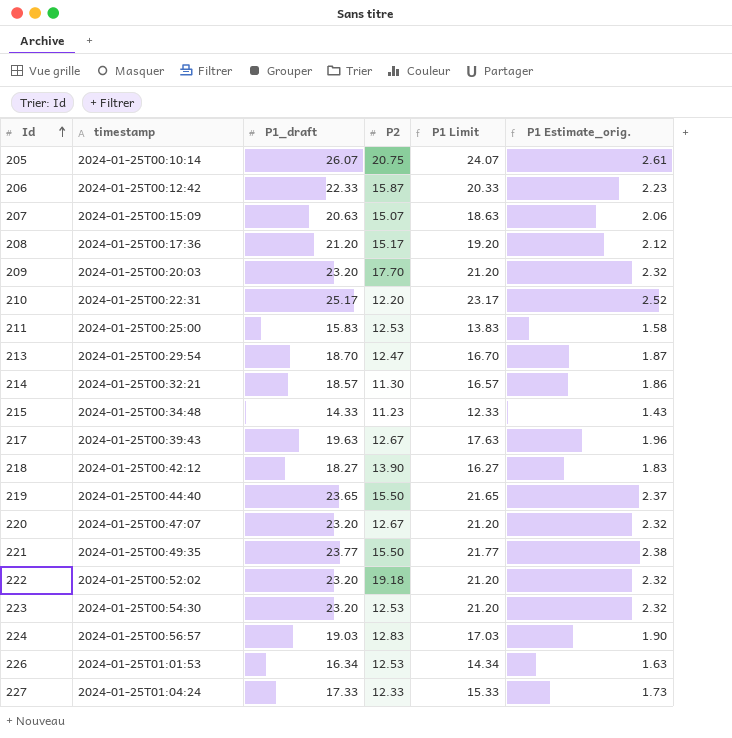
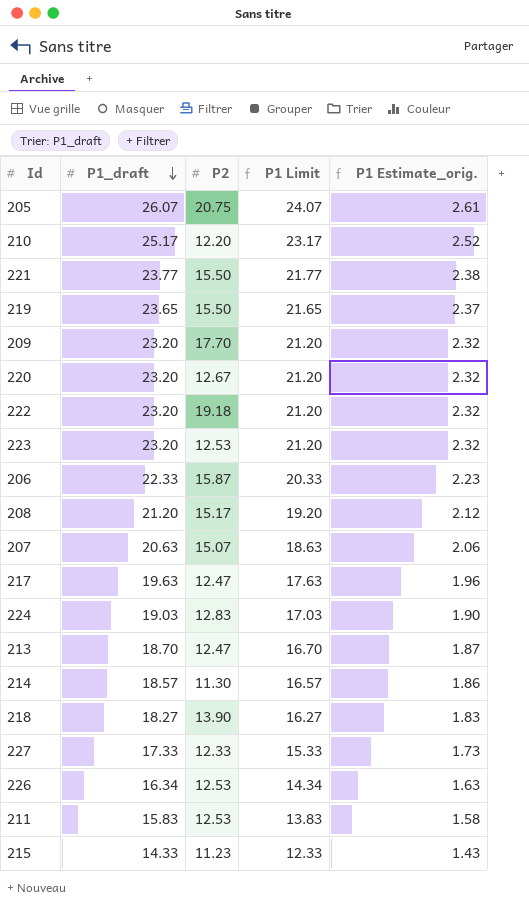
row order: Id ascending -> P1_draft descending
column timestamp | position: 2 -> none
217 | P2: 12.67 -> 12.47

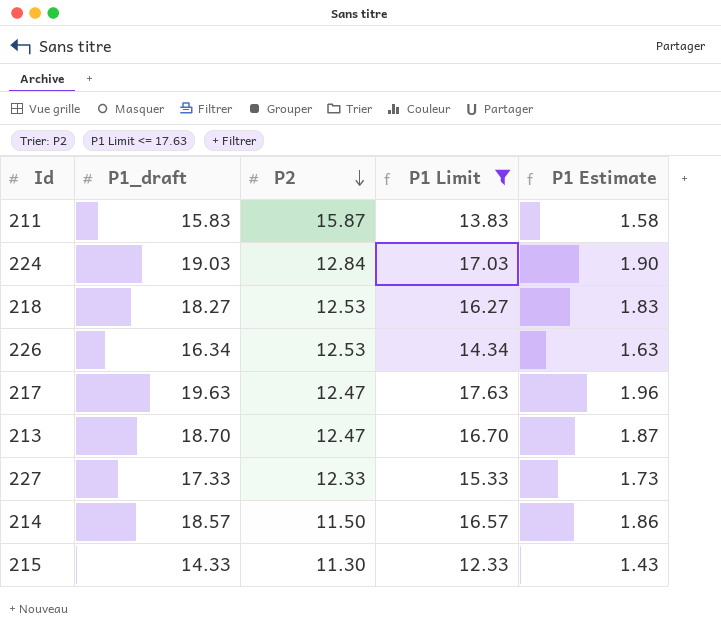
filter: none -> P1 Limit <= 17.63
row order: P1_draft descending -> P2 descending
column name: P1 Estimate_orig. -> P1 Estimate
211 | P2: 12.53 -> 15.87
224 | P2: 12.83 -> 12.84
218 | P2: 13.90 -> 12.53
214 | P2: 11.30 -> 11.50
215 | P2: 11.23 -> 11.30

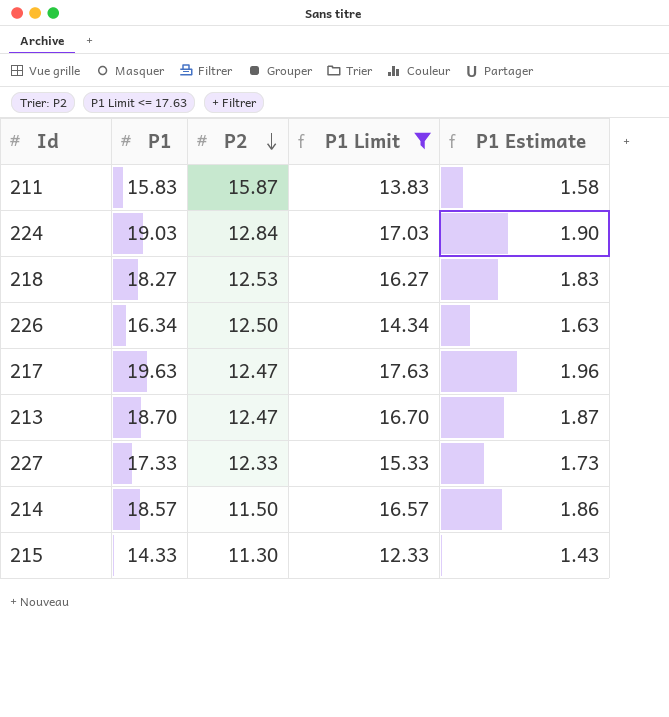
column name: P1_draft -> P1
226 | P2: 12.53 -> 12.50

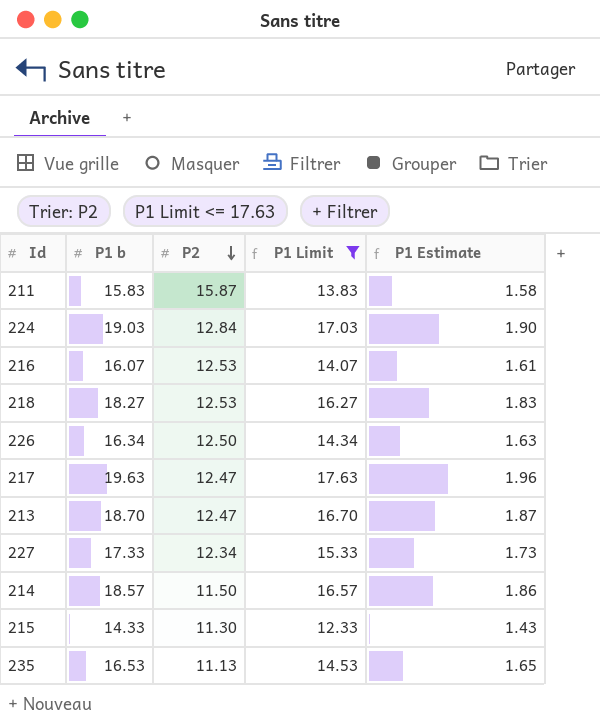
column name: P1 -> P1 b
row 216: none -> 16.07 | 12.53 | 14.07 | 1.61
227 | P2: 12.33 -> 12.34
row 235: none -> 16.53 | 11.13 | 14.53 | 1.65

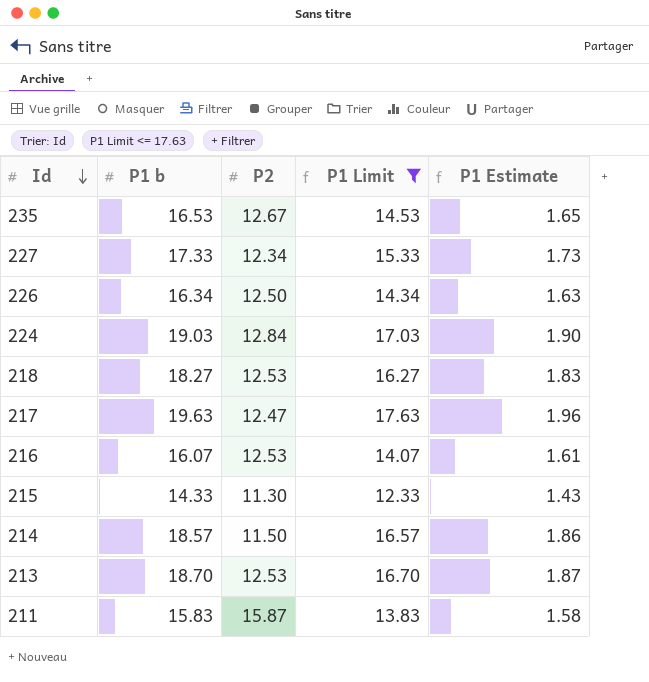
row order: P2 descending -> Id descending
235 | P2: 11.13 -> 12.67
213 | P2: 12.47 -> 12.53

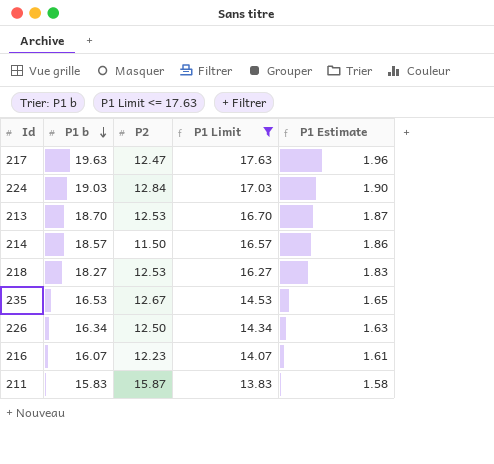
row order: Id descending -> P1 b descending
row 227: 17.33 | 12.34 | 15.33 | 1.73 -> none
row 215: 14.33 | 11.30 | 12.33 | 1.43 -> none
216 | P2: 12.53 -> 12.23

